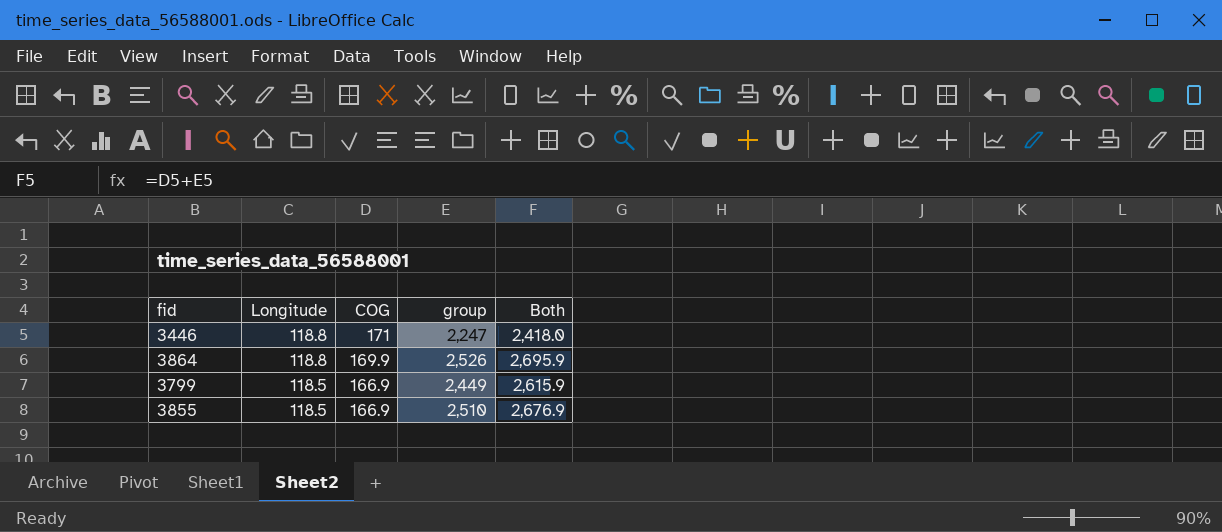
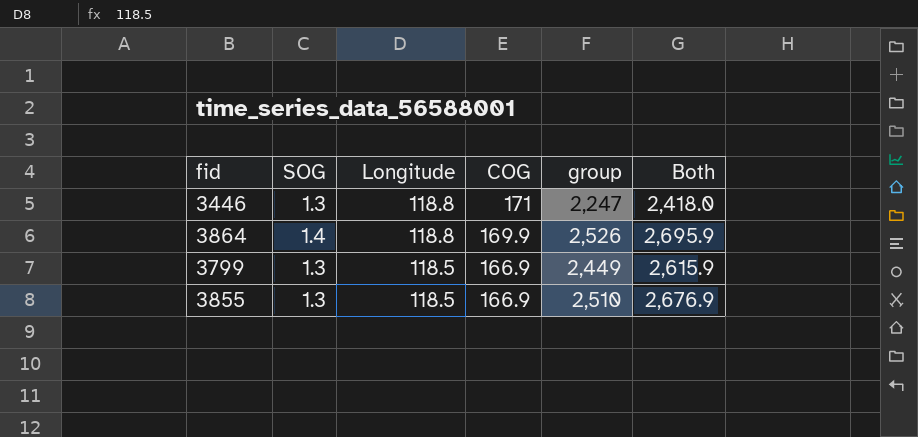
column SOG | position: none -> 2

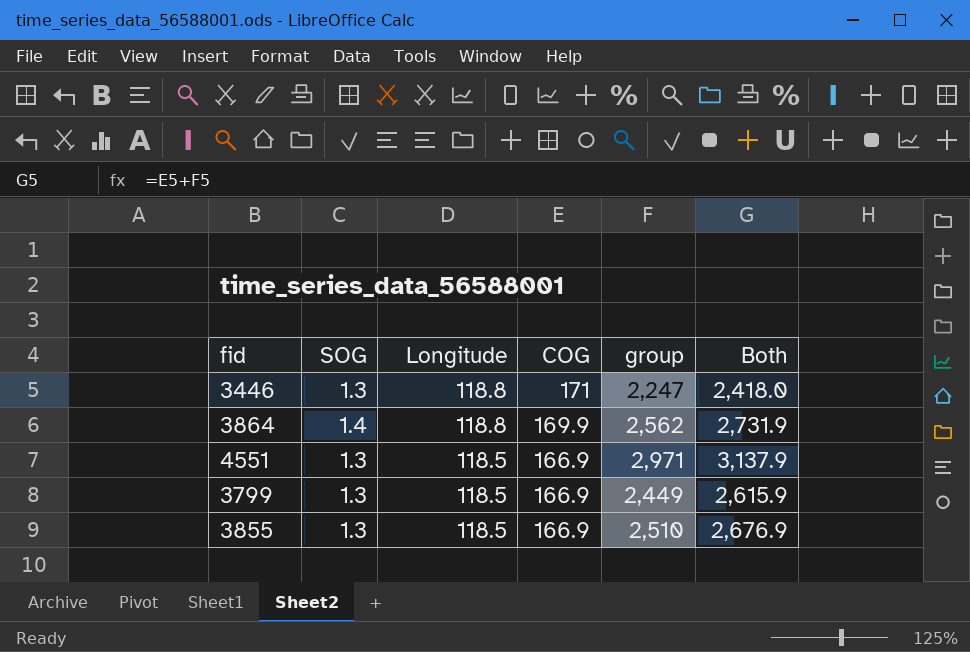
3864 | group: 2,526 -> 2,562
3864 | Both: 2,695.9 -> 2,731.9
row 4551: none -> 1.3 | 118.5 | 166.9 | 2,971 | 3,137.9

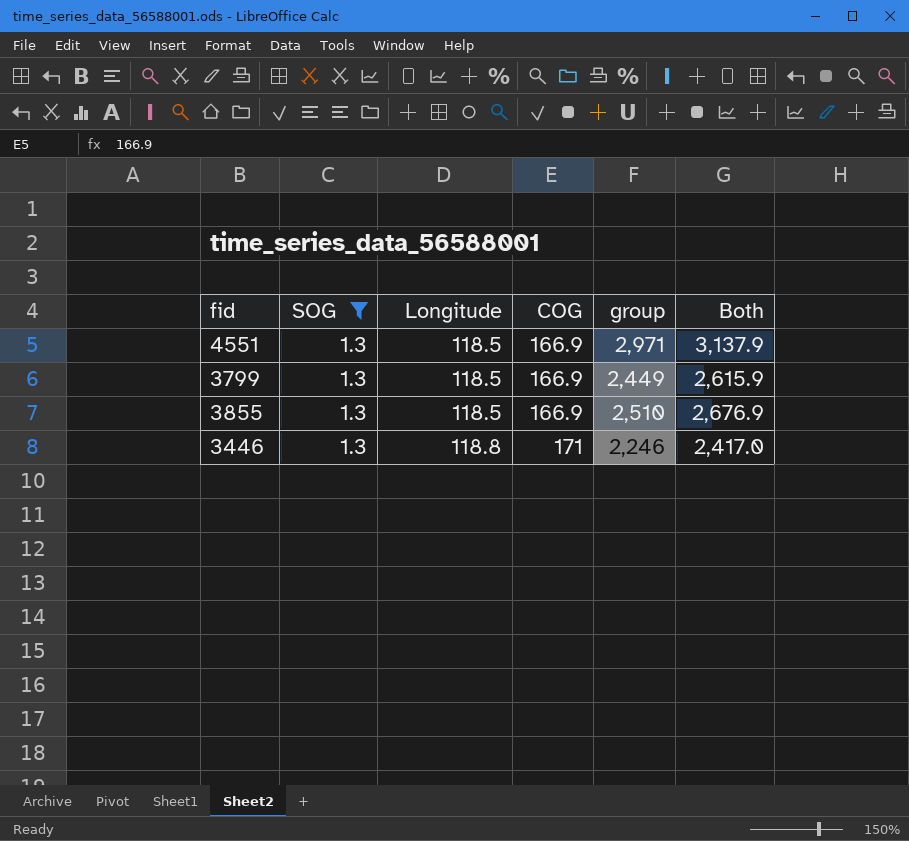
filter: none -> SOG = 1.3
row order: Longitude descending -> Longitude ascending
3446 | group: 2,247 -> 2,246
3446 | Both: 2,418.0 -> 2,417.0

